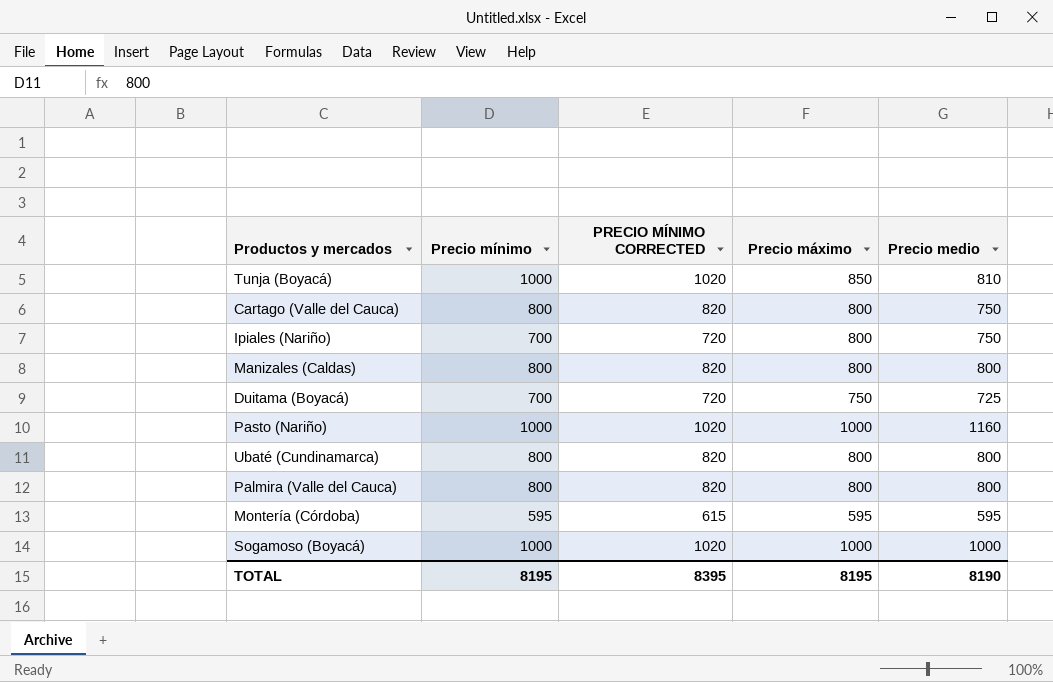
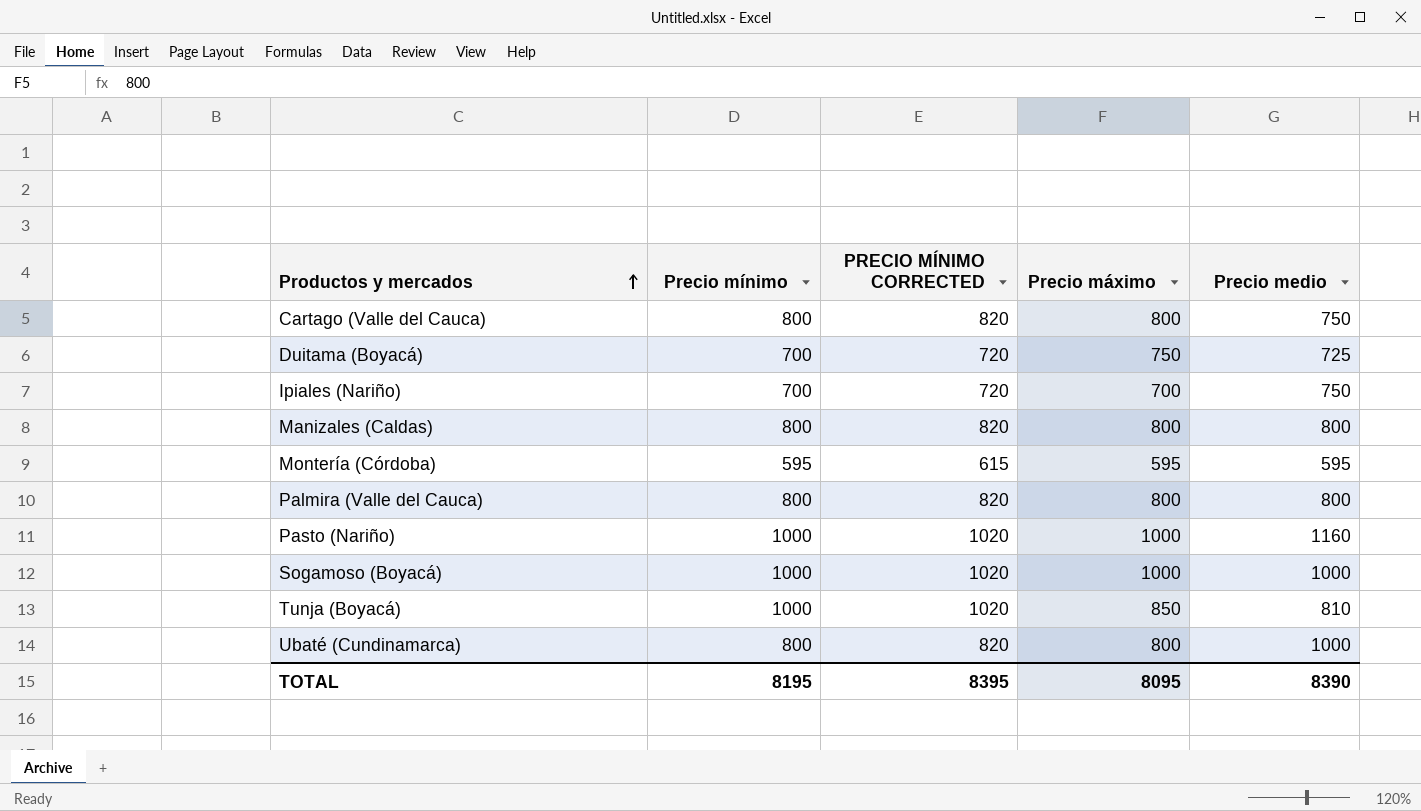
row order: none -> Productos y mercados ascending
Ipiales (Nariño) | Precio máximo: 800 -> 700
Ubaté (Cundinamarca) | Precio medio: 800 -> 1000
TOTAL | Precio máximo: 8195 -> 8095
TOTAL | Precio medio: 8190 -> 8390

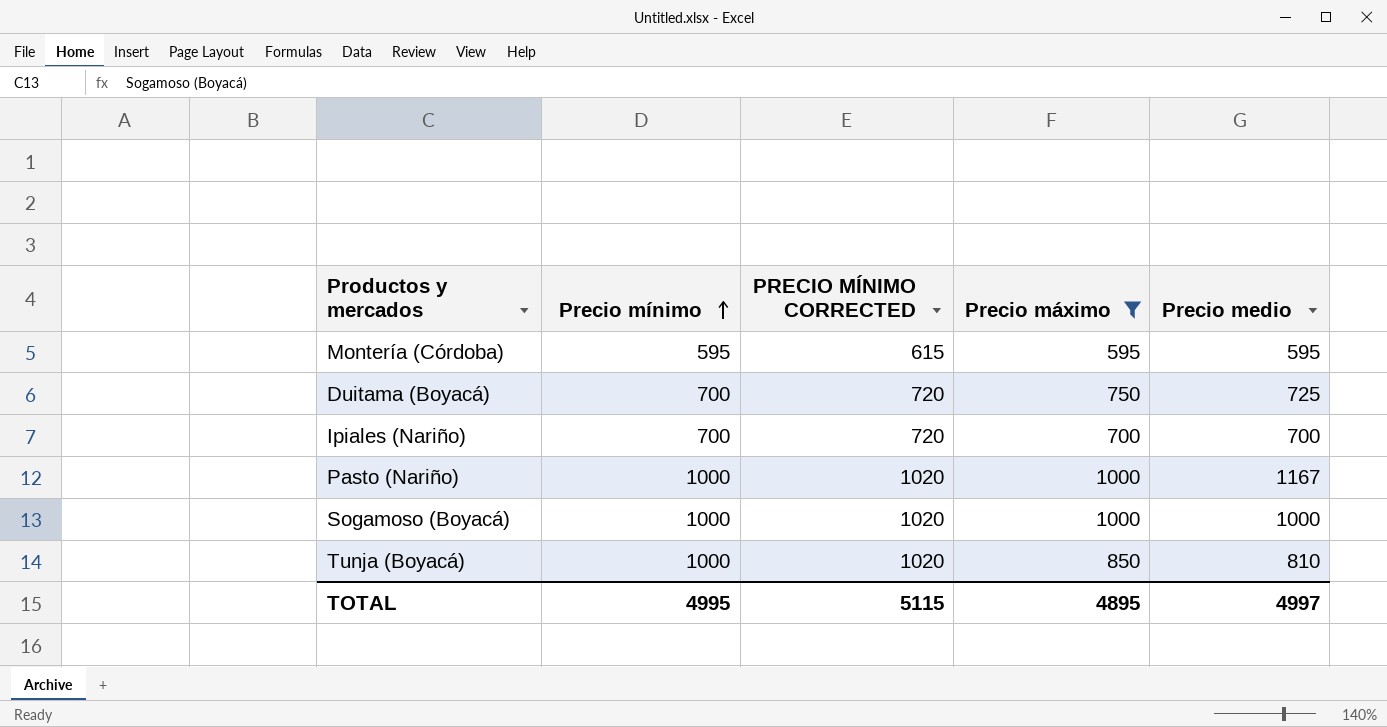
filter: none -> Precio máximo != 800
row order: Productos y mercados ascending -> Precio mínimo ascending
Ipiales (Nariño) | Precio medio: 750 -> 700
Pasto (Nariño) | Precio medio: 1160 -> 1167
TOTAL | Precio mínimo: 8195 -> 4995
TOTAL | PRECIO MÍNIMO CORRECTED: 8395 -> 5115
TOTAL | Precio máximo: 8095 -> 4895
TOTAL | Precio medio: 8390 -> 4997

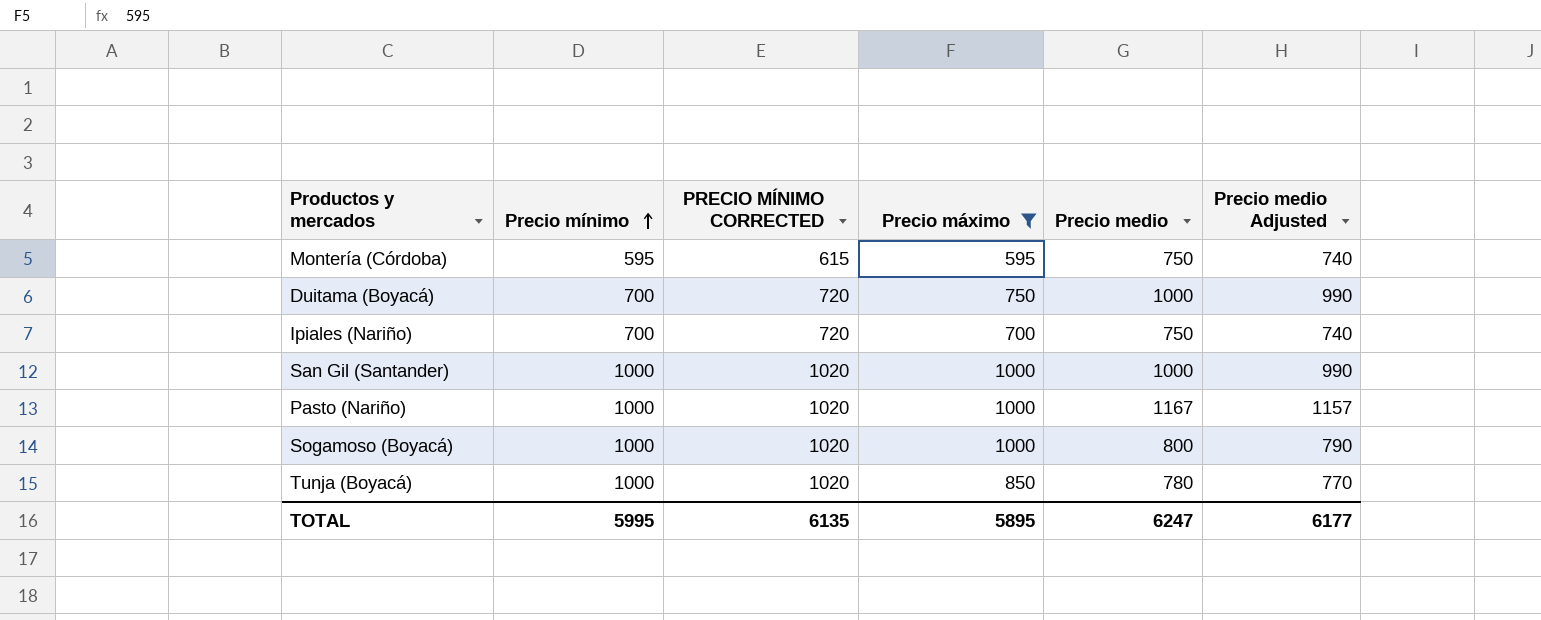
column Precio medio Adjusted | formula: none -> [Precio medio] - 10
Montería (Córdoba) | Precio medio: 595 -> 750
Duitama (Boyacá) | Precio medio: 725 -> 1000
Ipiales (Nariño) | Precio medio: 700 -> 750
row San Gil (Santander): none -> 1000 | 1020 | 1000 | 1000 | 990
Sogamoso (Boyacá) | Precio medio: 1000 -> 800
Tunja (Boyacá) | Precio medio: 810 -> 780
TOTAL | Precio mínimo: 4995 -> 5995
TOTAL | PRECIO MÍNIMO CORRECTED: 5115 -> 6135
TOTAL | Precio máximo: 4895 -> 5895
TOTAL | Precio medio: 4997 -> 6247

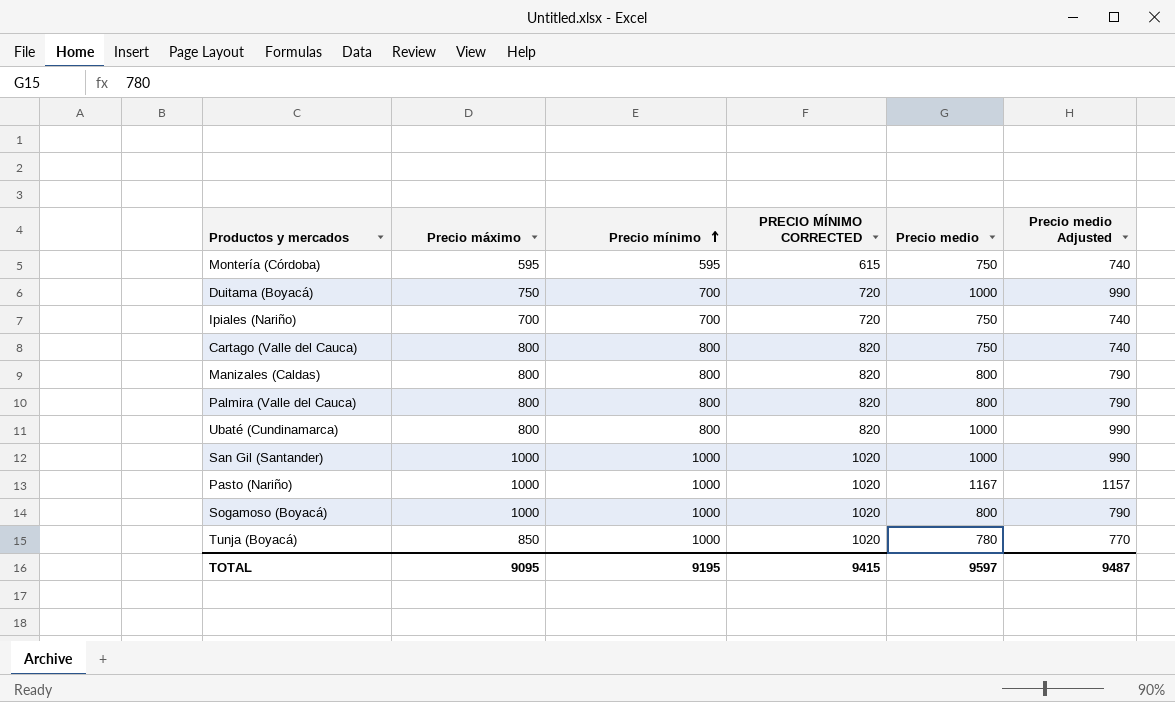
filter: Precio máximo != 800 -> none
column Precio máximo | position: 4 -> 2
TOTAL | Precio máximo: 5895 -> 9095
TOTAL | Precio mínimo: 5995 -> 9195
TOTAL | PRECIO MÍNIMO CORRECTED: 6135 -> 9415
TOTAL | Precio medio: 6247 -> 9597
TOTAL | Precio medio Adjusted: 6177 -> 9487

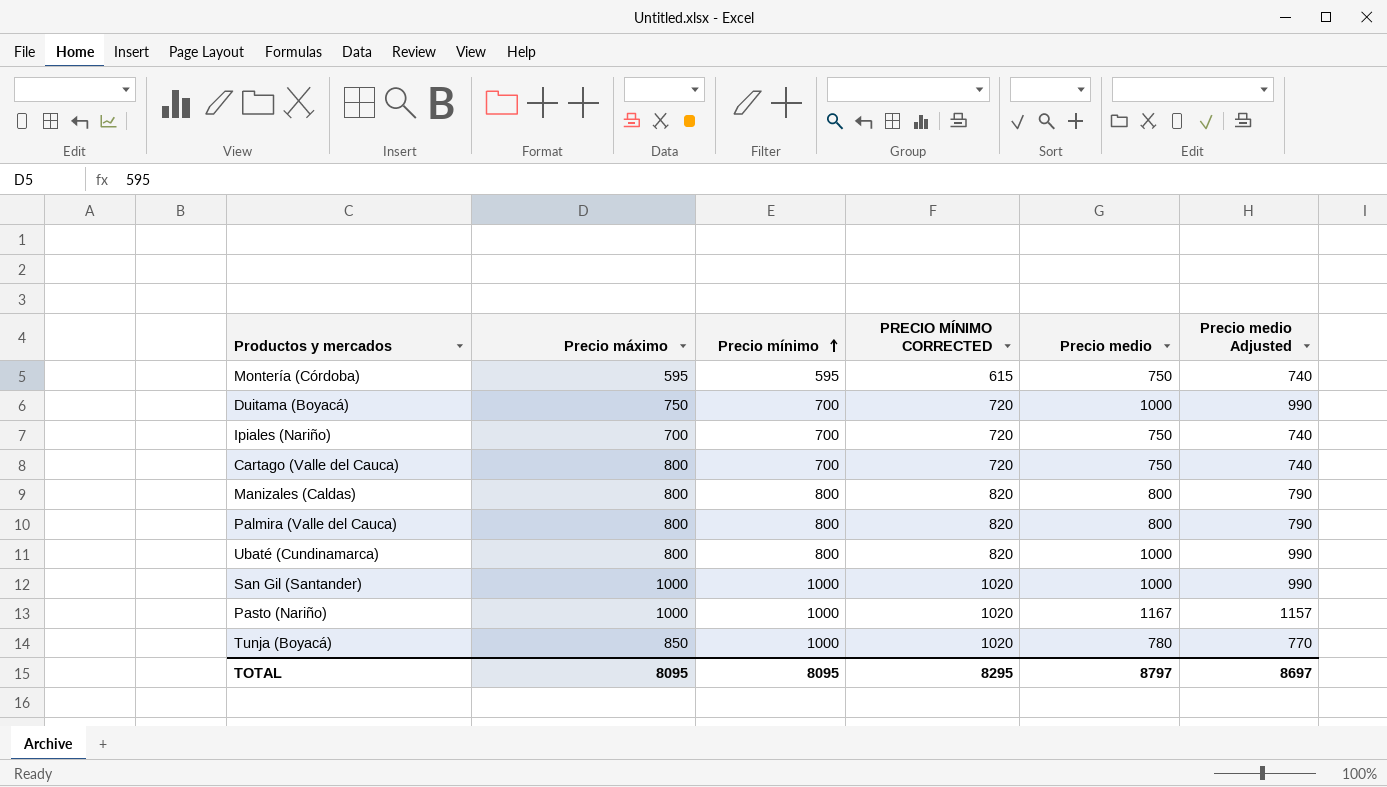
row Sogamoso (Boyacá): 1000 | 1000 | 1020 | 800 | 790 -> none
Cartago (Valle del Cauca) | Precio mínimo: 800 -> 700
Cartago (Valle del Cauca) | PRECIO MÍNIMO CORRECTED: 820 -> 720
TOTAL | Precio máximo: 9095 -> 8095
TOTAL | Precio mínimo: 9195 -> 8095
TOTAL | PRECIO MÍNIMO CORRECTED: 9415 -> 8295
TOTAL | Precio medio: 9597 -> 8797
TOTAL | Precio medio Adjusted: 9487 -> 8697

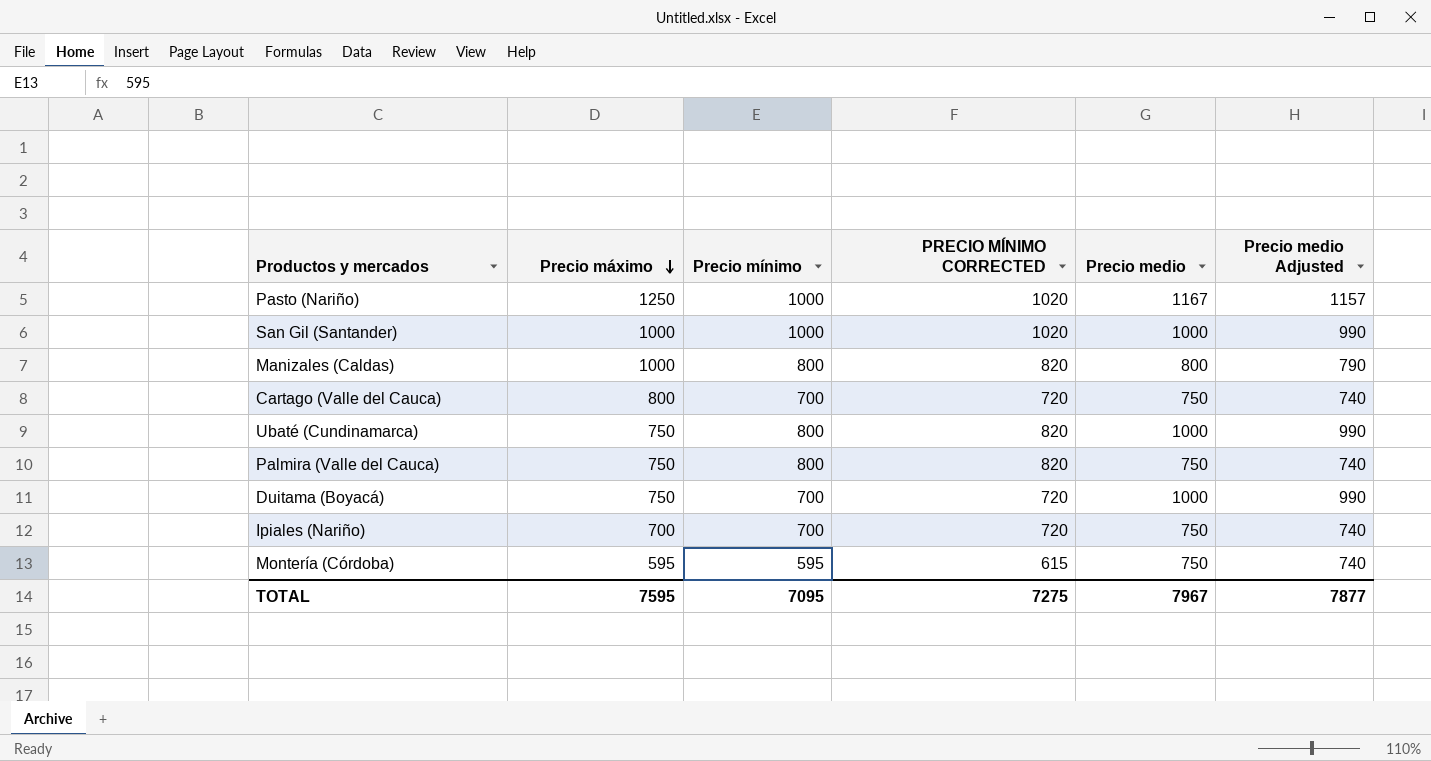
row order: Precio mínimo ascending -> Precio máximo descending
row Tunja (Boyacá): 850 | 1000 | 1020 | 780 | 770 -> none
Pasto (Nariño) | Precio máximo: 1000 -> 1250
Manizales (Caldas) | Precio máximo: 800 -> 1000
Ubaté (Cundinamarca) | Precio máximo: 800 -> 750
Palmira (Valle del Cauca) | Precio máximo: 800 -> 750
Palmira (Valle del Cauca) | Precio medio: 800 -> 750
Palmira (Valle del Cauca) | Precio medio Adjusted: 790 -> 740
TOTAL | Precio máximo: 8095 -> 7595
TOTAL | Precio mínimo: 8095 -> 7095
TOTAL | PRECIO MÍNIMO CORRECTED: 8295 -> 7275
TOTAL | Precio medio: 8797 -> 7967
TOTAL | Precio medio Adjusted: 8697 -> 7877

